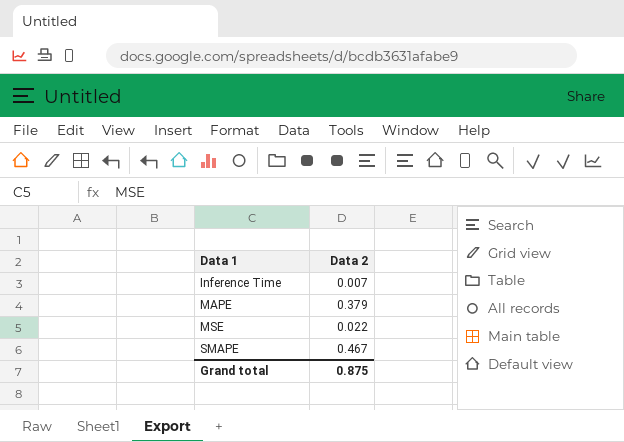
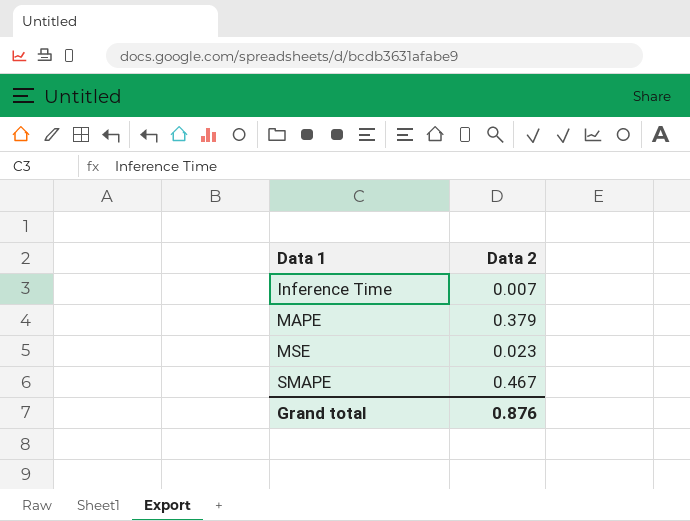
MSE | Data 2: 0.022 -> 0.023
Grand total | Data 2: 0.875 -> 0.876

